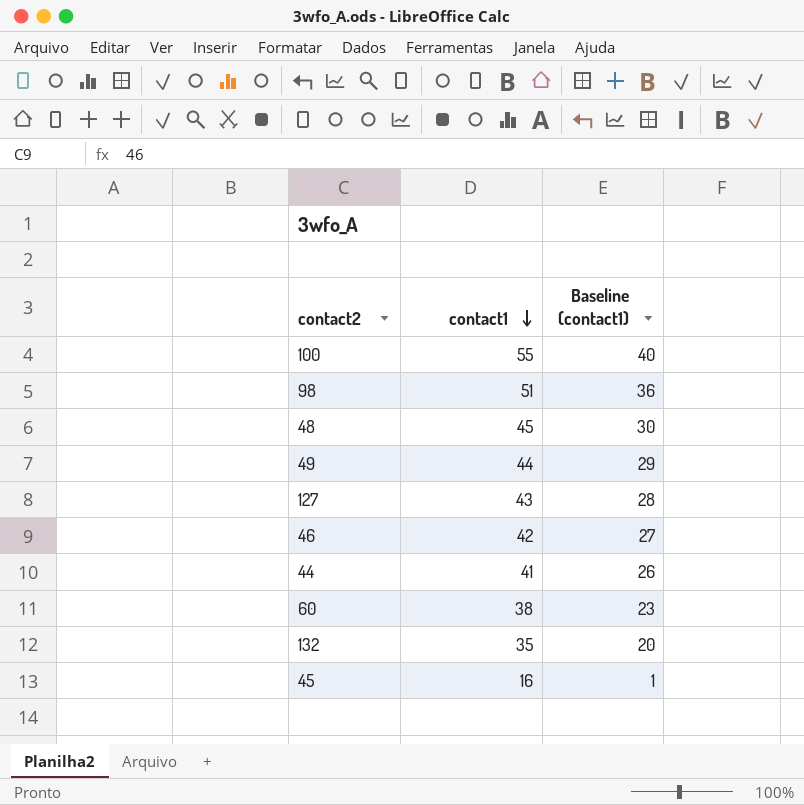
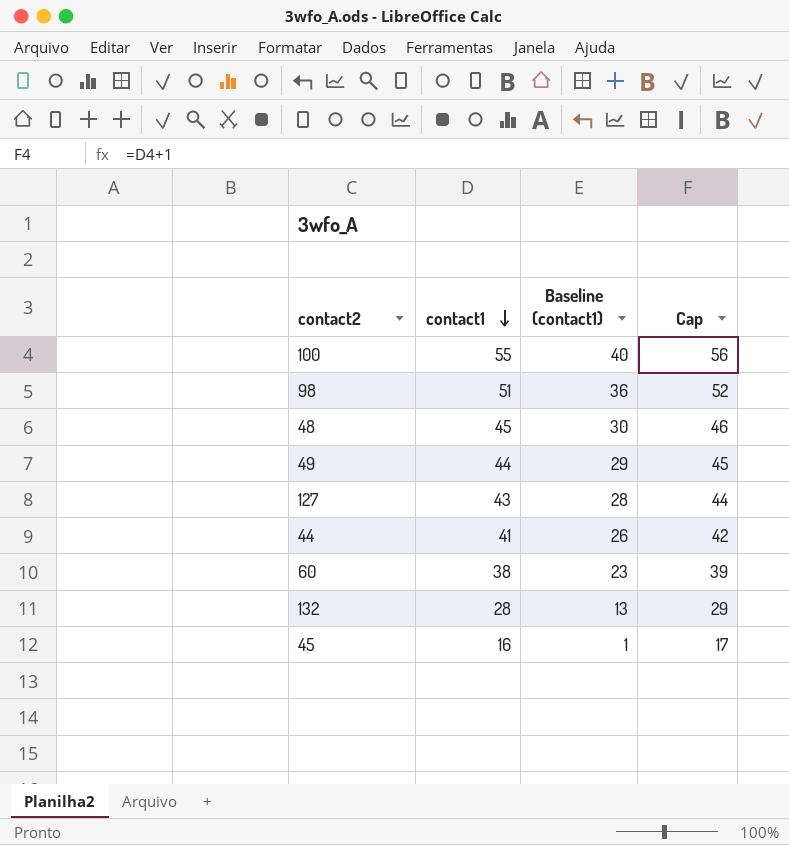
column Cap | formula: none -> [contact1] + 1
row 46: 42 | 27 -> none
132 | contact1: 35 -> 28
132 | Baseline (contact1): 20 -> 13

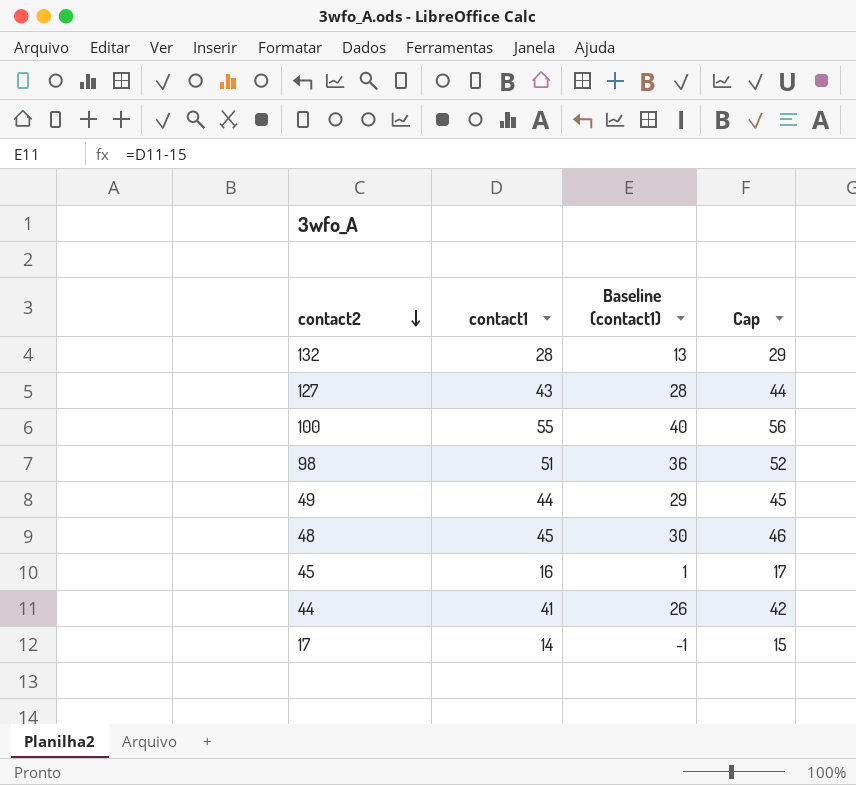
row order: contact1 descending -> contact2 descending
row 60: 38 | 23 | 39 -> none
row 17: none -> 14 | -1 | 15

